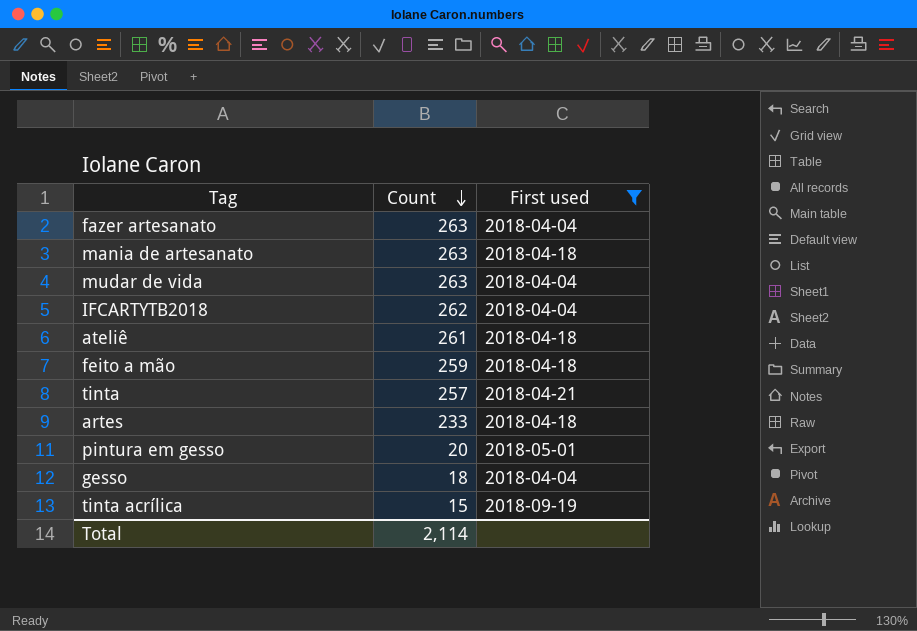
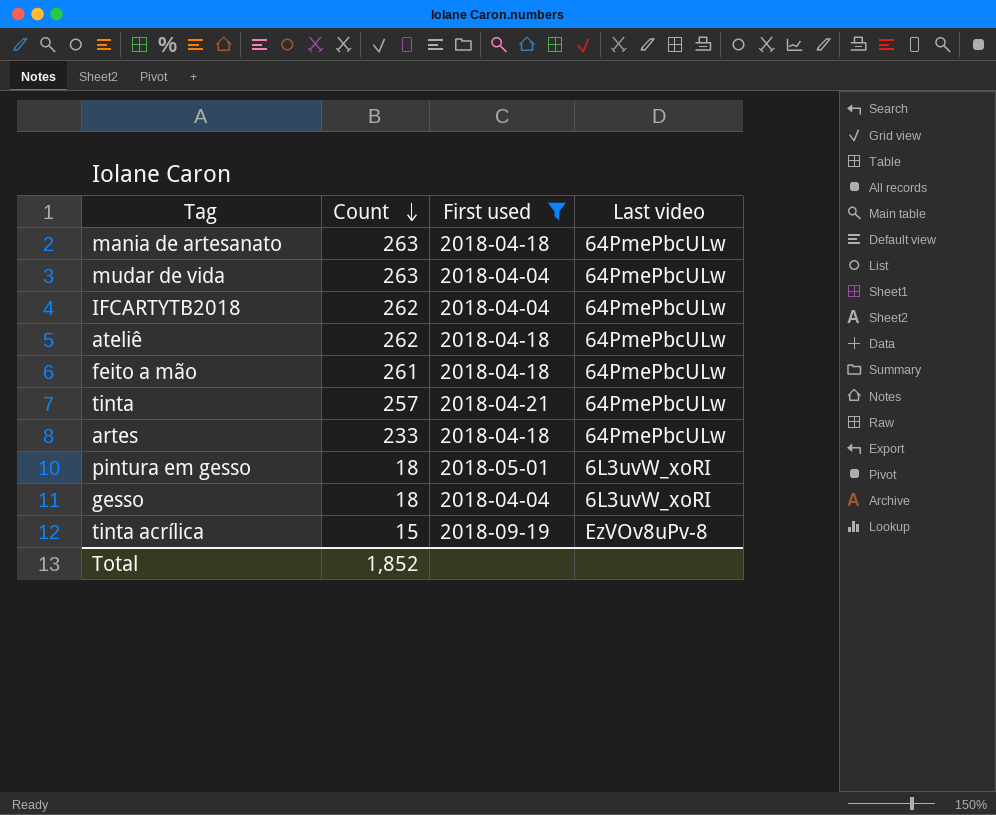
column Last video | position: none -> 4
row fazer artesanato: 263 | 2018-04-04 -> none
ateliê | Count: 261 -> 262
feito a mão | Count: 259 -> 261
pintura em gesso | Count: 20 -> 18
Total | Count: 2,114 -> 1,852

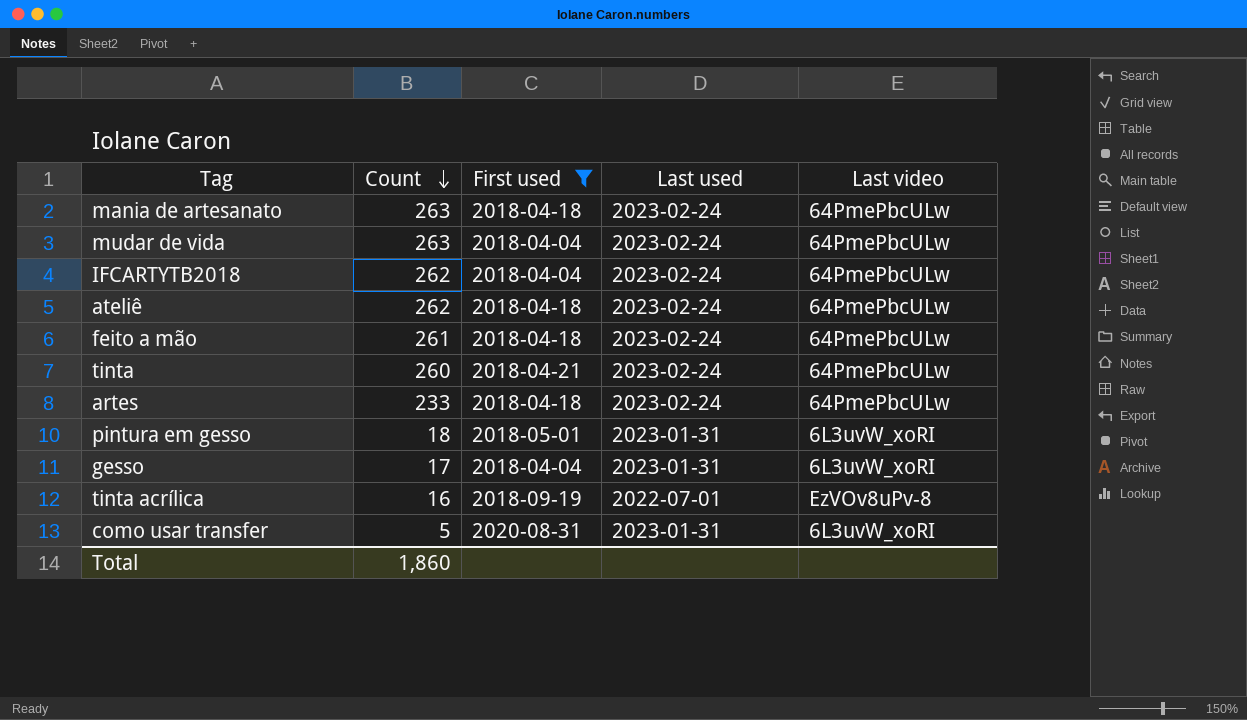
column Last used | position: none -> 4
tinta | Count: 257 -> 260
gesso | Count: 18 -> 17
tinta acrílica | Count: 15 -> 16
row como usar transfer: none -> 5 | 2020-08-31 | 2023-01-31 | 6L3uvW_xoRI
Total | Count: 1,852 -> 1,860

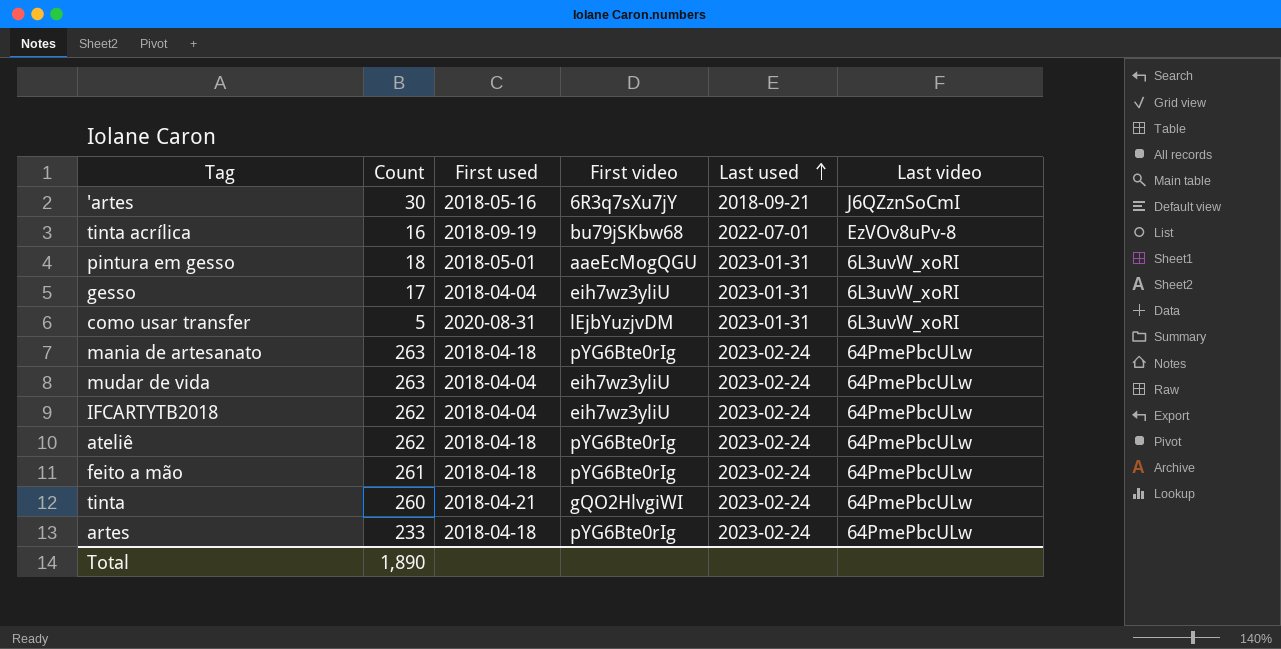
filter: First used != 2018-05-16 -> none
row order: Count descending -> Last used ascending
column First video | position: none -> 4
Total | Count: 1,860 -> 1,890

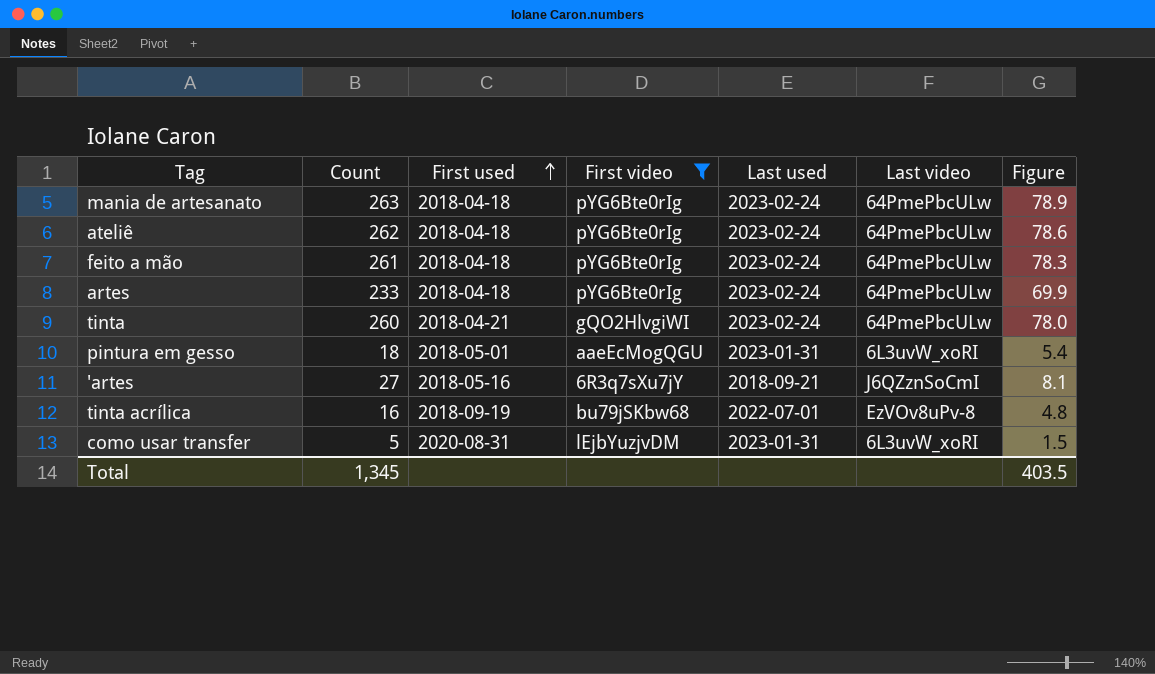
filter: none -> First video != eih7wz3yliU
row order: Last used ascending -> First used ascending
column Figure | formula: none -> [Count] * 0.3
'artes | Count: 30 -> 27
Total | Count: 1,890 -> 1,345

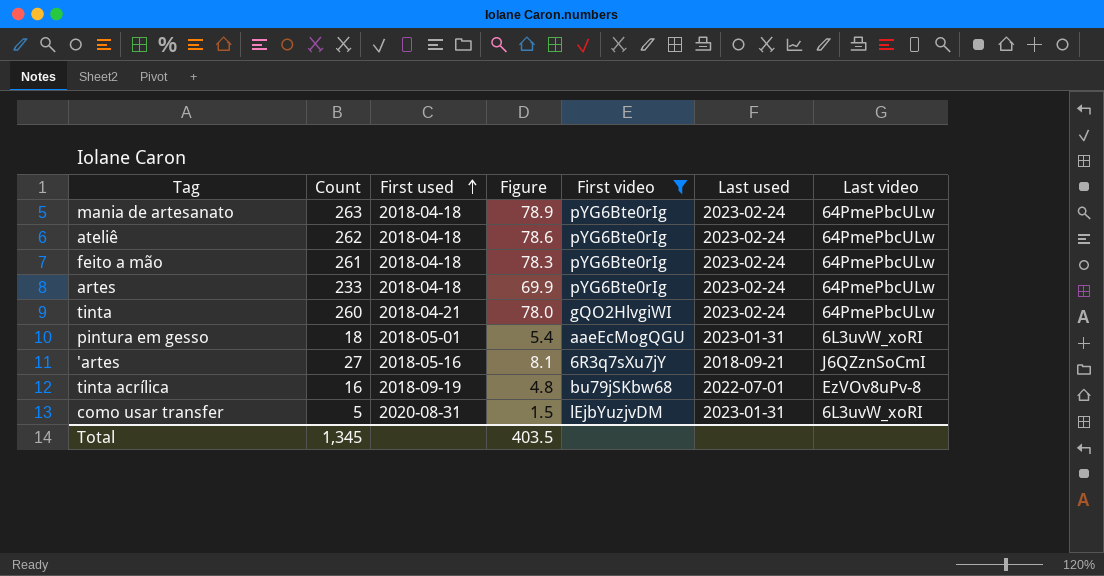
column Figure | position: 7 -> 4

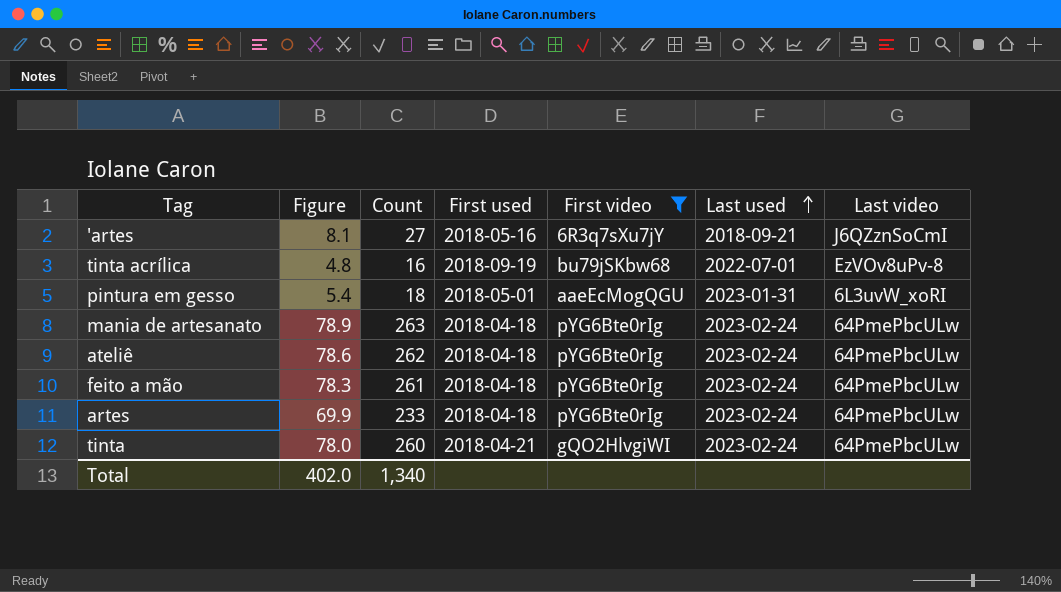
row order: First used ascending -> Last used ascending
column Figure | position: 4 -> 2
row como usar transfer: 5 | 2020-08-31 | 1.5 | lEjbYuzjvDM | 2023-01-31 | 6L3uvW_xoRI -> none
Total | Figure: 403.5 -> 402.0
Total | Count: 1,345 -> 1,340

